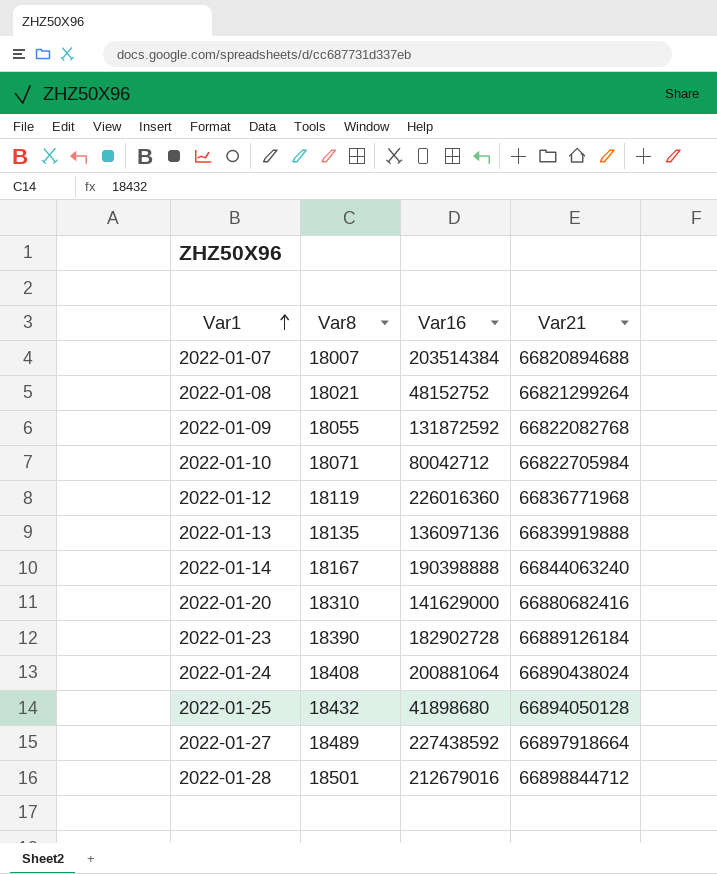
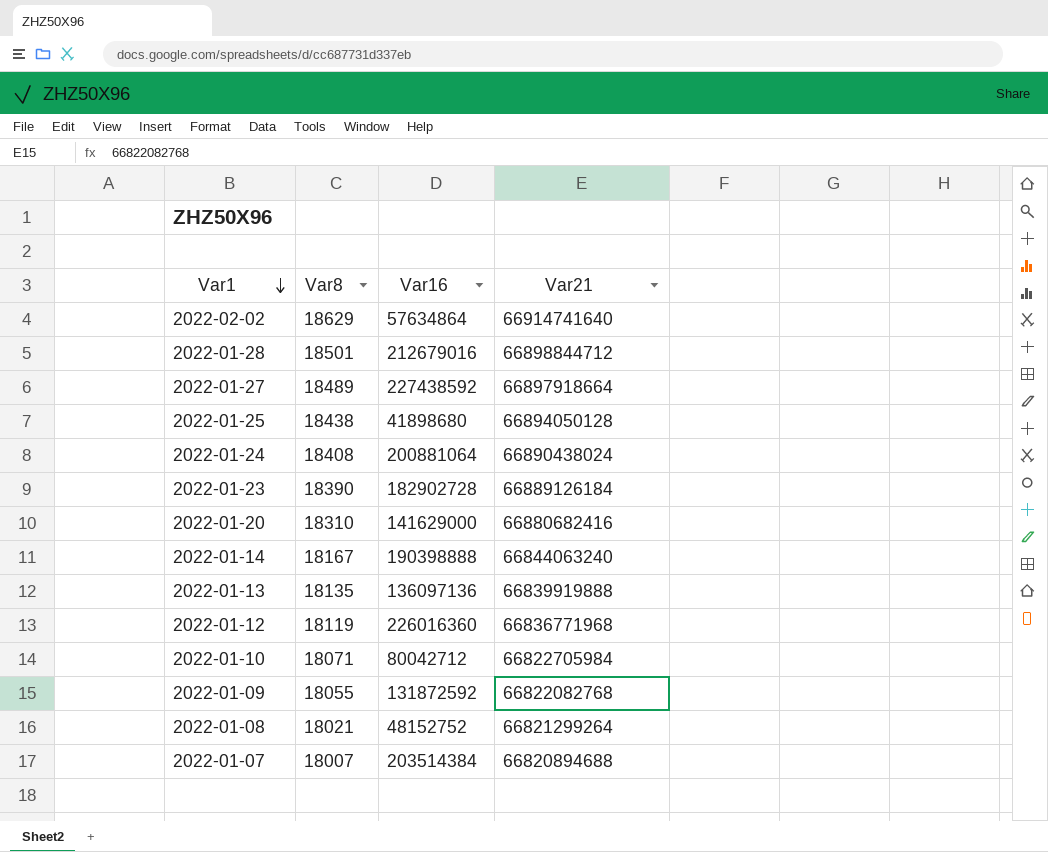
row order: Var1 ascending -> Var1 descending
row 2022-02-02: none -> 18629 | 57634864 | 66914741640
2022-01-25 | Var8: 18432 -> 18438

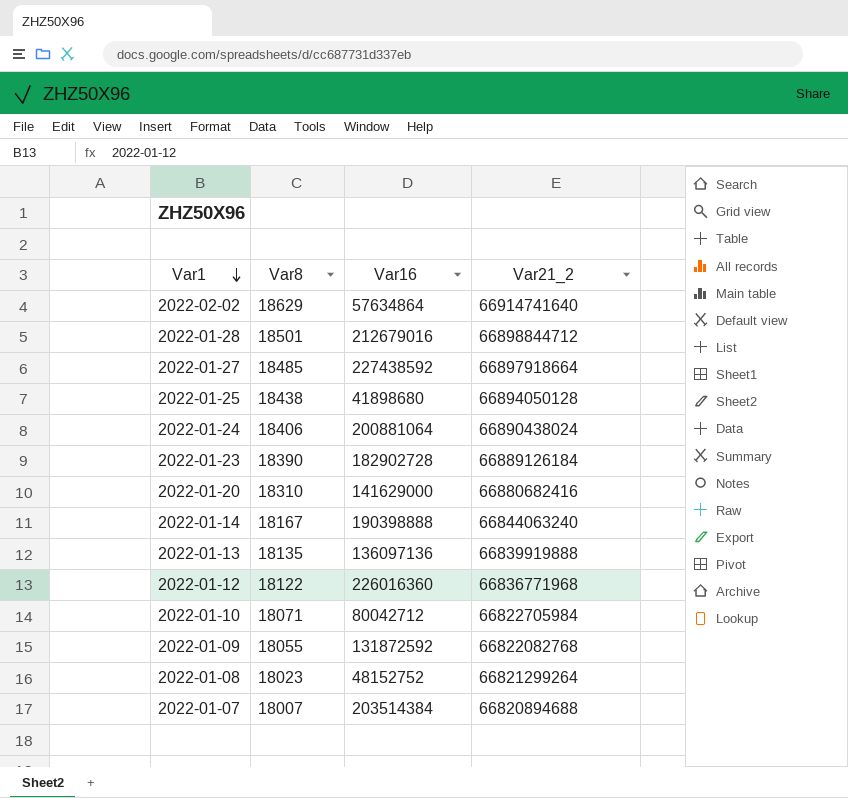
column name: Var21 -> Var21_2
2022-01-27 | Var8: 18489 -> 18485
2022-01-24 | Var8: 18408 -> 18406
2022-01-12 | Var8: 18119 -> 18122
2022-01-08 | Var8: 18021 -> 18023

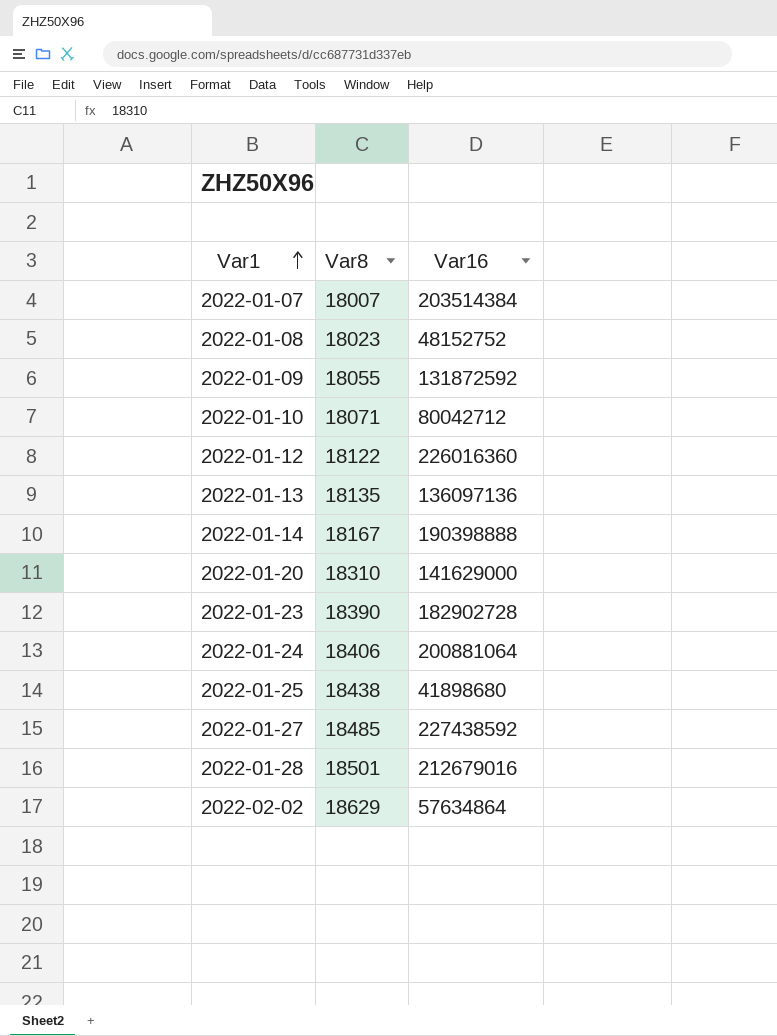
row order: Var1 descending -> Var1 ascending
column Var21_2 | position: 4 -> none

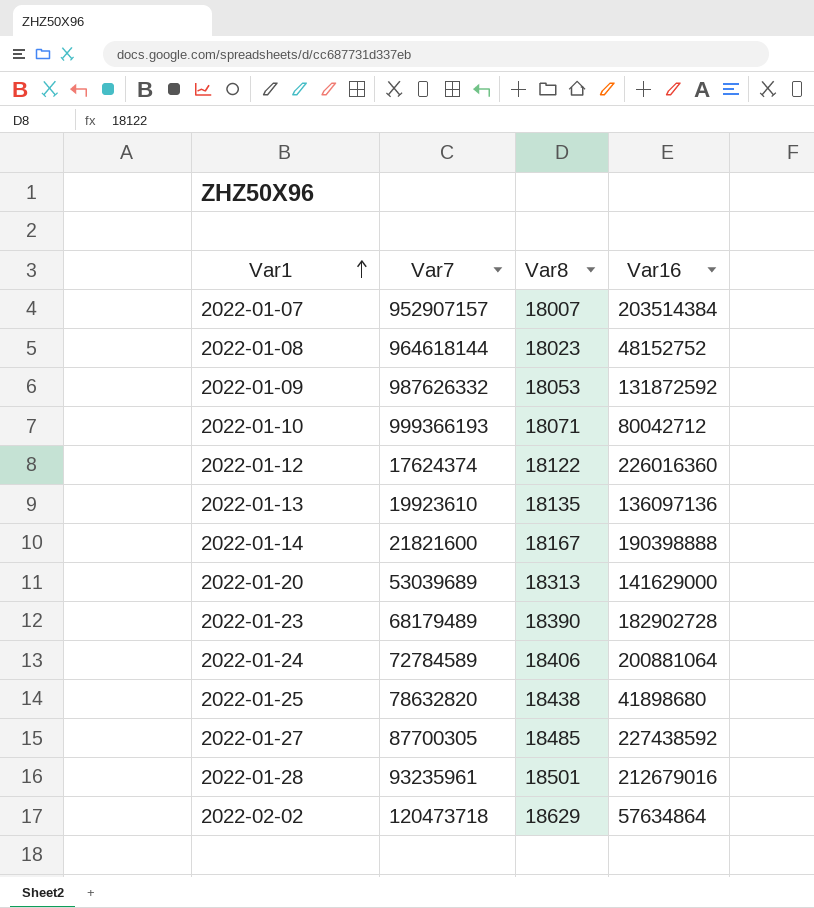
column Var7 | position: none -> 2
2022-01-09 | Var8: 18055 -> 18053
2022-01-20 | Var8: 18310 -> 18313

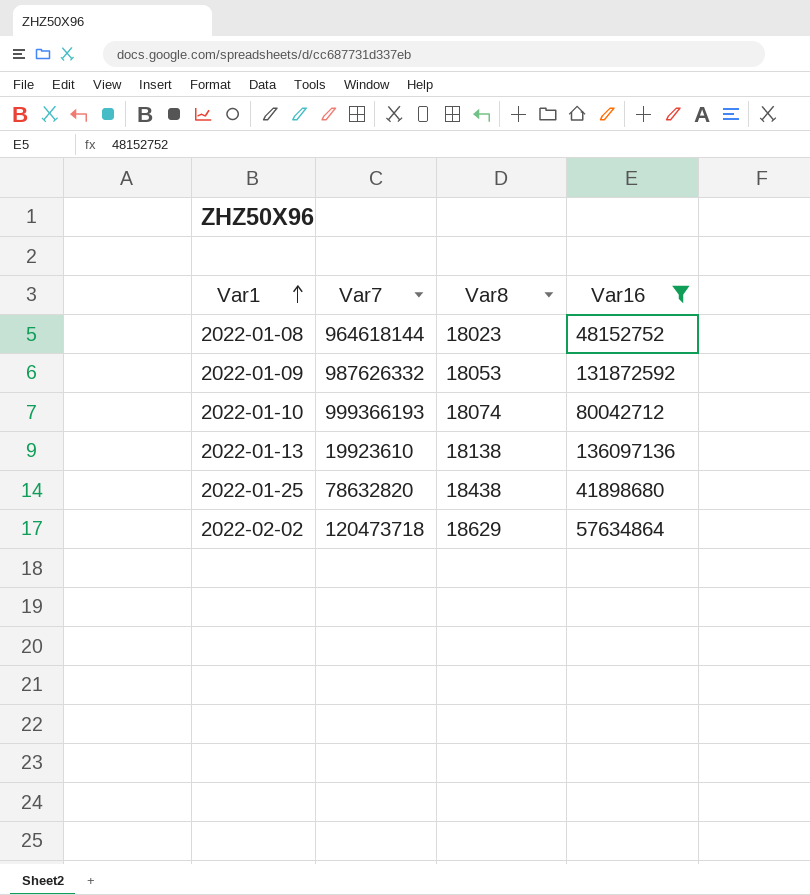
filter: none -> Var16 <= 136097136
2022-01-10 | Var8: 18071 -> 18074
2022-01-13 | Var8: 18135 -> 18138

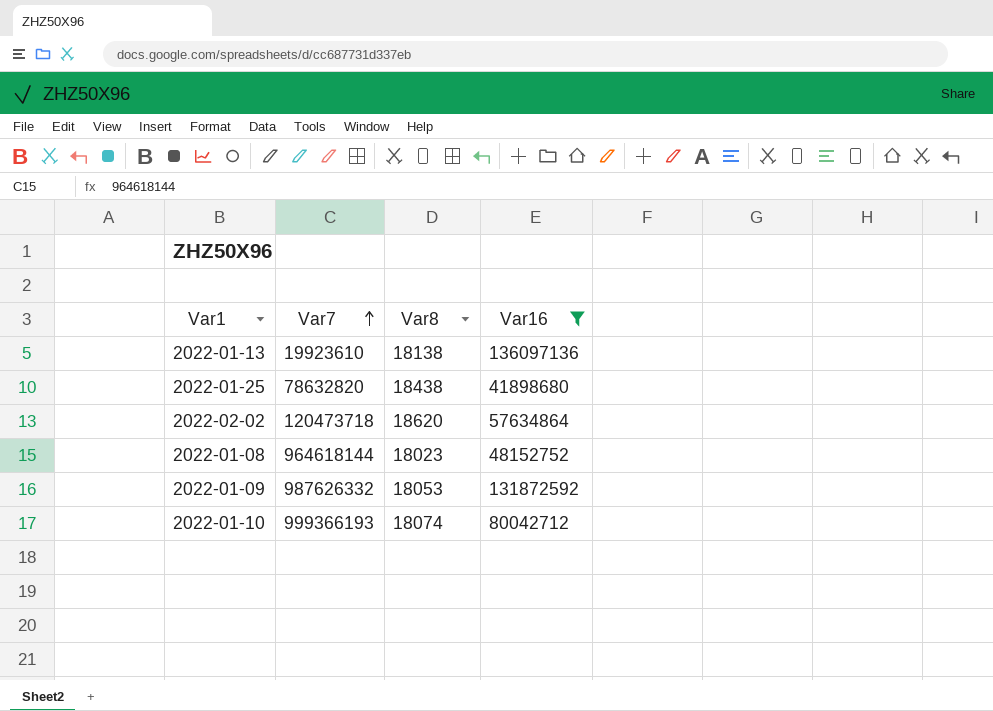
row order: Var1 ascending -> Var7 ascending
2022-02-02 | Var8: 18629 -> 18620

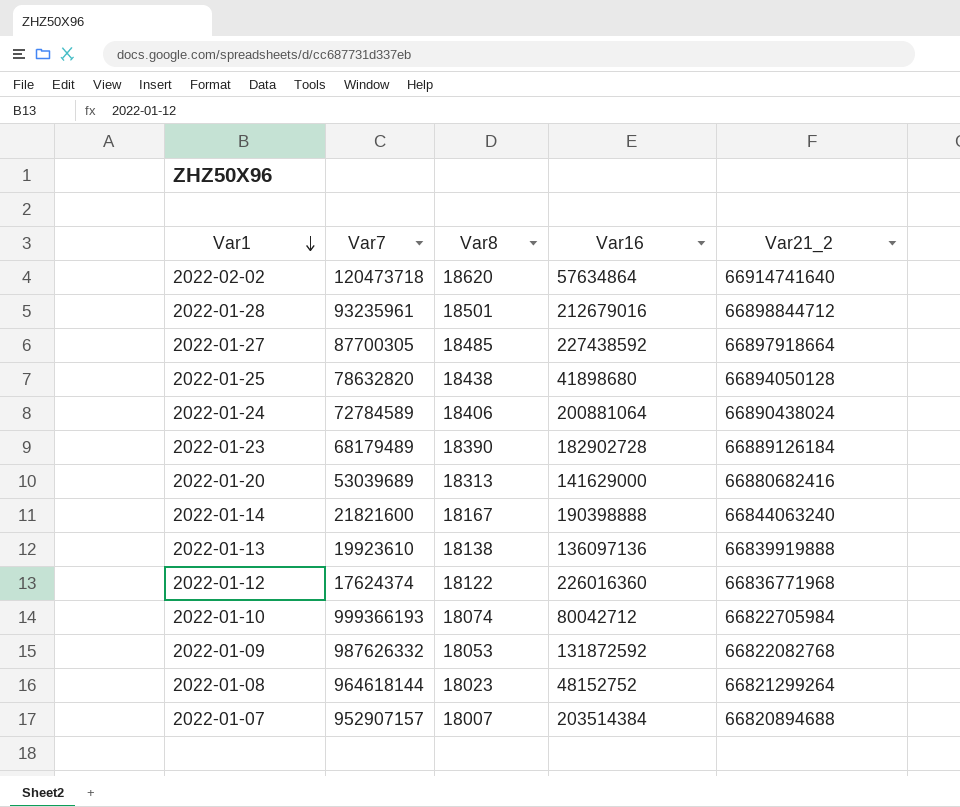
filter: Var16 <= 136097136 -> none
row order: Var7 ascending -> Var1 descending
column Var21_2 | position: none -> 5

